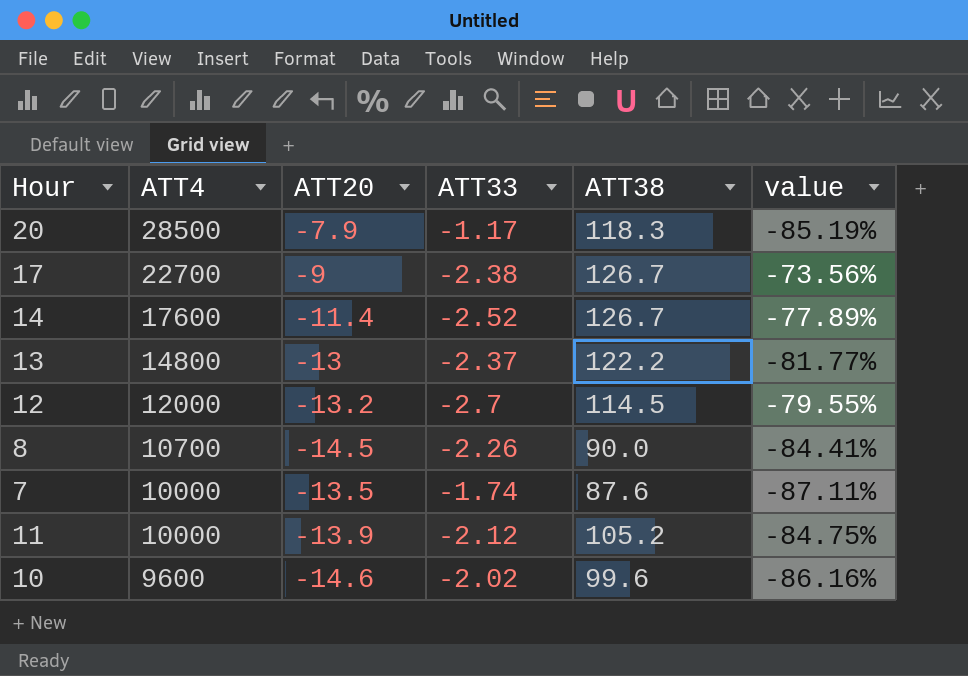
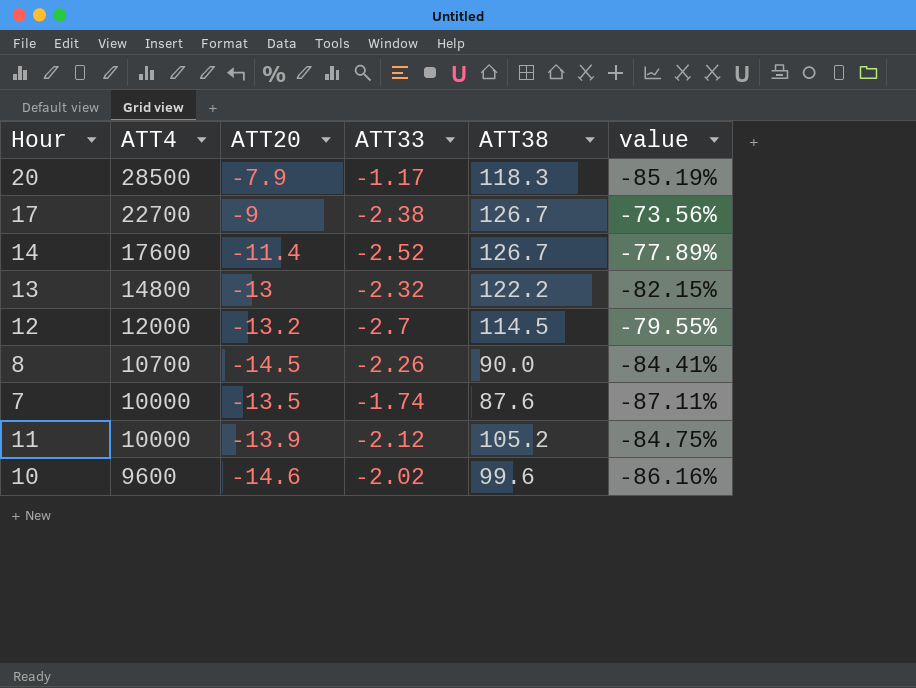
13 | ATT33: -2.37 -> -2.32
13 | value: -81.77% -> -82.15%

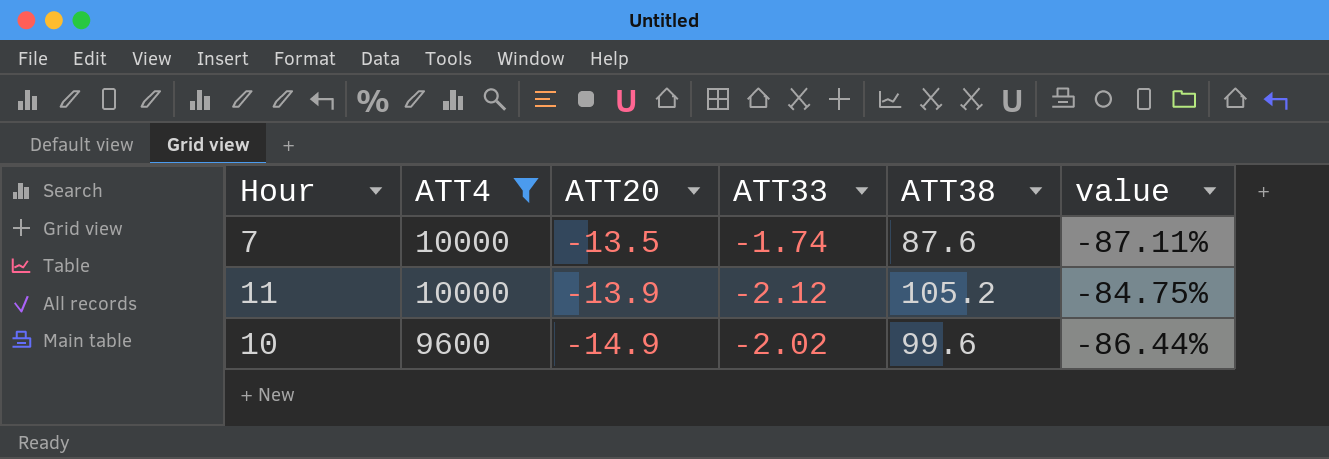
filter: none -> ATT4 <= 10000
10 | ATT20: -14.6 -> -14.9
10 | value: -86.16% -> -86.44%

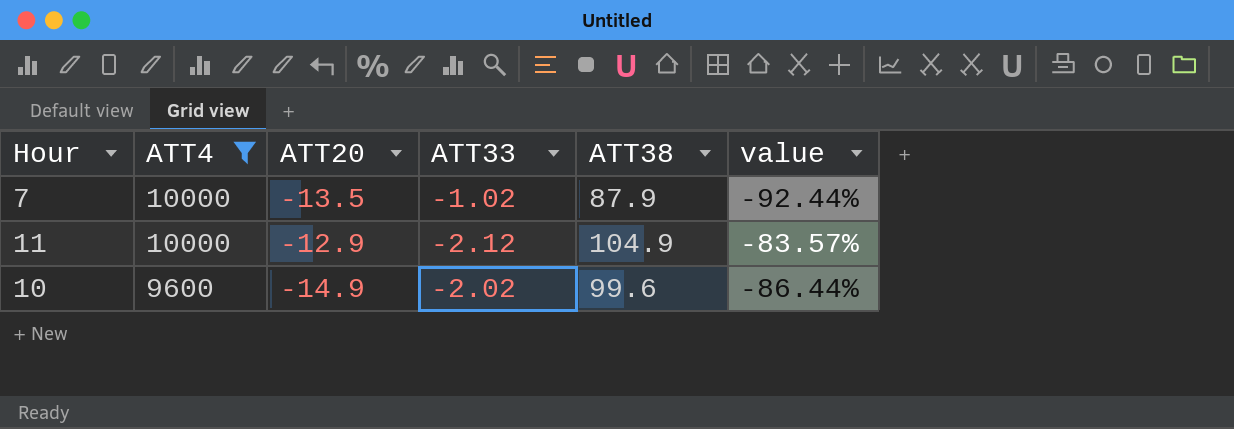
7 | ATT33: -1.74 -> -1.02
7 | ATT38: 87.6 -> 87.9
7 | value: -87.11% -> -92.44%
11 | ATT20: -13.9 -> -12.9
11 | ATT38: 105.2 -> 104.9
11 | value: -84.75% -> -83.57%

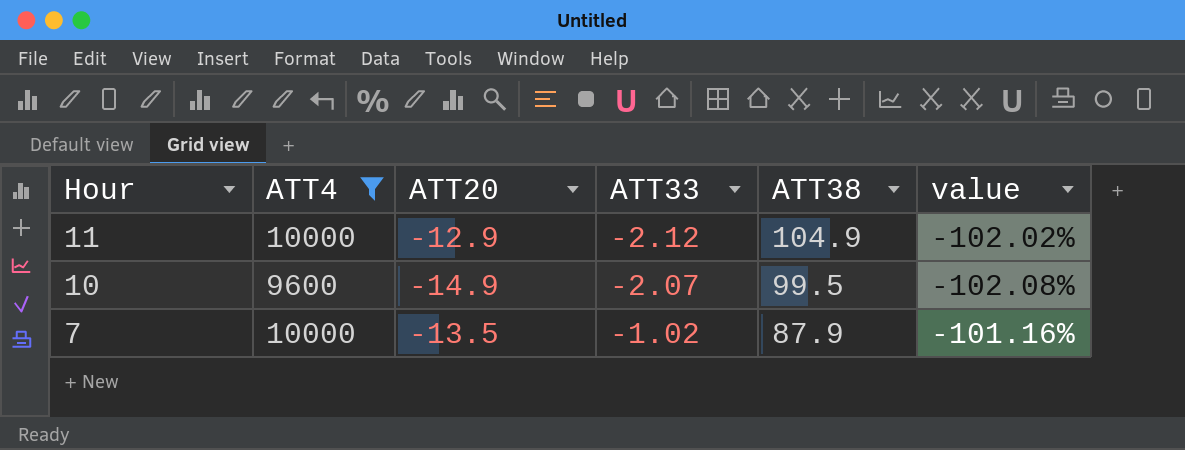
row order: ATT4 descending -> Hour descending
column value | formula: ([ATT33] - [ATT20]) / [ATT20] -> ([ATT33] - [ATT38]) / [ATT38]
10 | ATT33: -2.02 -> -2.07
10 | ATT38: 99.6 -> 99.5

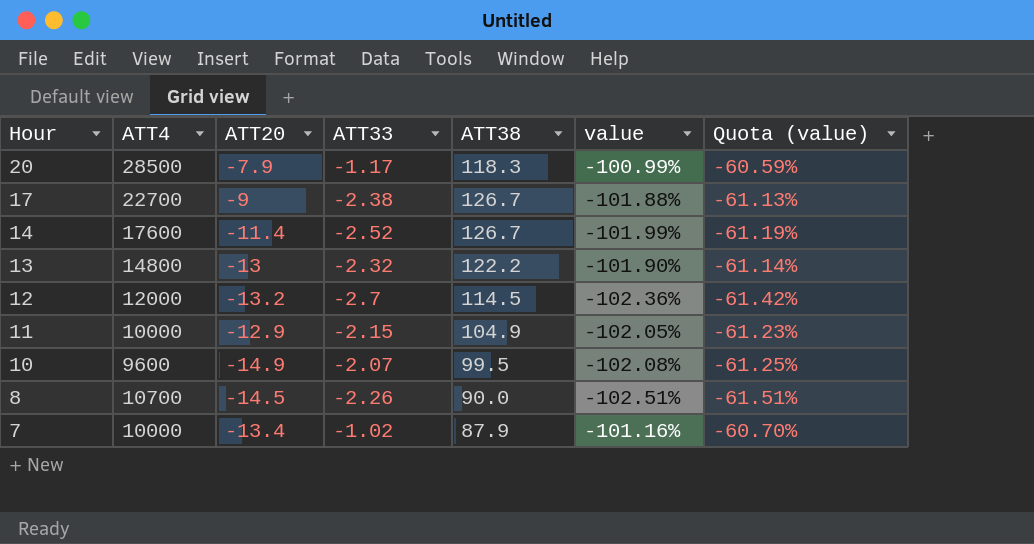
filter: ATT4 <= 10000 -> none
column Quota (value) | formula: none -> [value] * 0.6
11 | ATT33: -2.12 -> -2.15
11 | value: -102.02% -> -102.05%
7 | ATT20: -13.5 -> -13.4

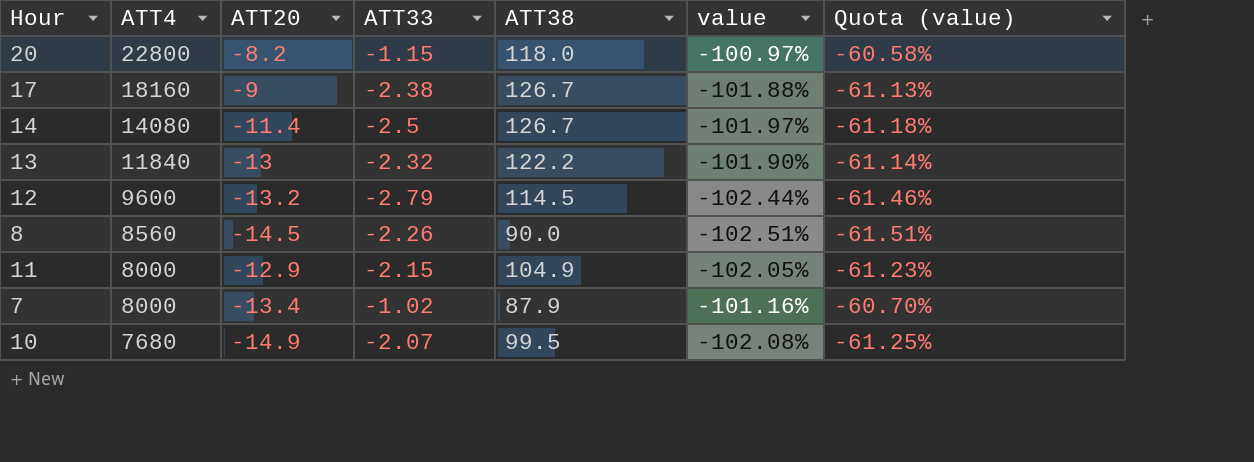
row order: Hour descending -> ATT4 descending
20 | ATT4: 28500 -> 22800
20 | ATT20: -7.9 -> -8.2
20 | ATT33: -1.17 -> -1.15
20 | ATT38: 118.3 -> 118.0
20 | value: -100.99% -> -100.97%
20 | Quota (value): -60.59% -> -60.58%
17 | ATT4: 22700 -> 18160
14 | ATT4: 17600 -> 14080
14 | ATT33: -2.52 -> -2.5
14 | value: -101.99% -> -101.97%
14 | Quota (value): -61.19% -> -61.18%
13 | ATT4: 14800 -> 11840
12 | ATT4: 12000 -> 9600
12 | ATT33: -2.7 -> -2.79
12 | value: -102.36% -> -102.44%
12 | Quota (value): -61.42% -> -61.46%
8 | ATT4: 10700 -> 8560
11 | ATT4: 10000 -> 8000
7 | ATT4: 10000 -> 8000
10 | ATT4: 9600 -> 7680

